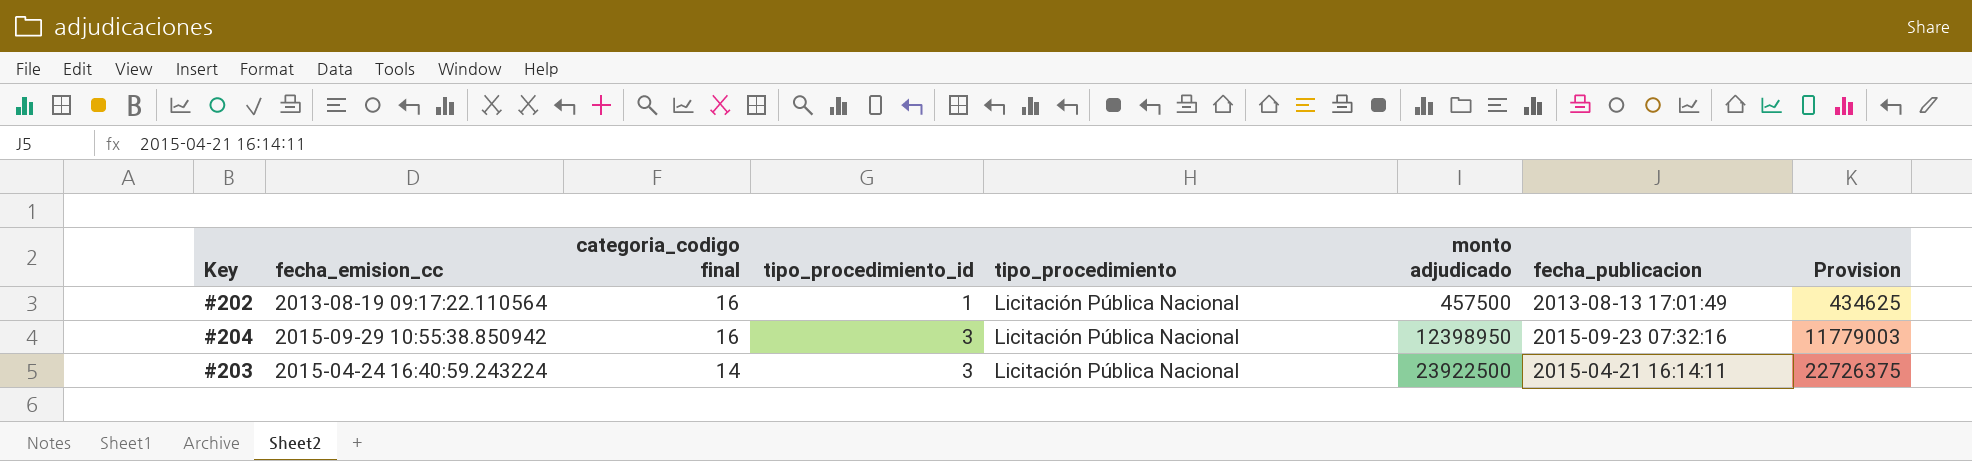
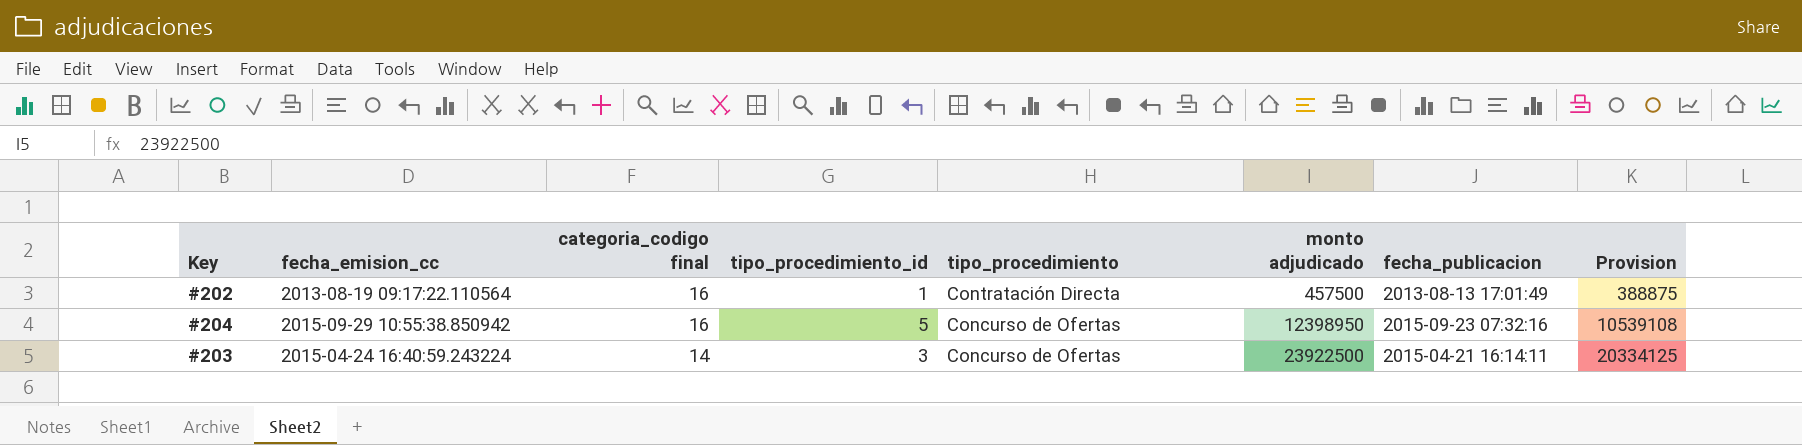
column Provision | formula: [monto adjudicado] * 0.95 -> [monto adjudicado] * 0.85
#202 | tipo_procedimiento: Licitación Pública Nacional -> Contratación Directa
#204 | tipo_procedimiento_id: 3 -> 5
#204 | tipo_procedimiento: Licitación Pública Nacional -> Concurso de Ofertas
#203 | tipo_procedimiento: Licitación Pública Nacional -> Concurso de Ofertas

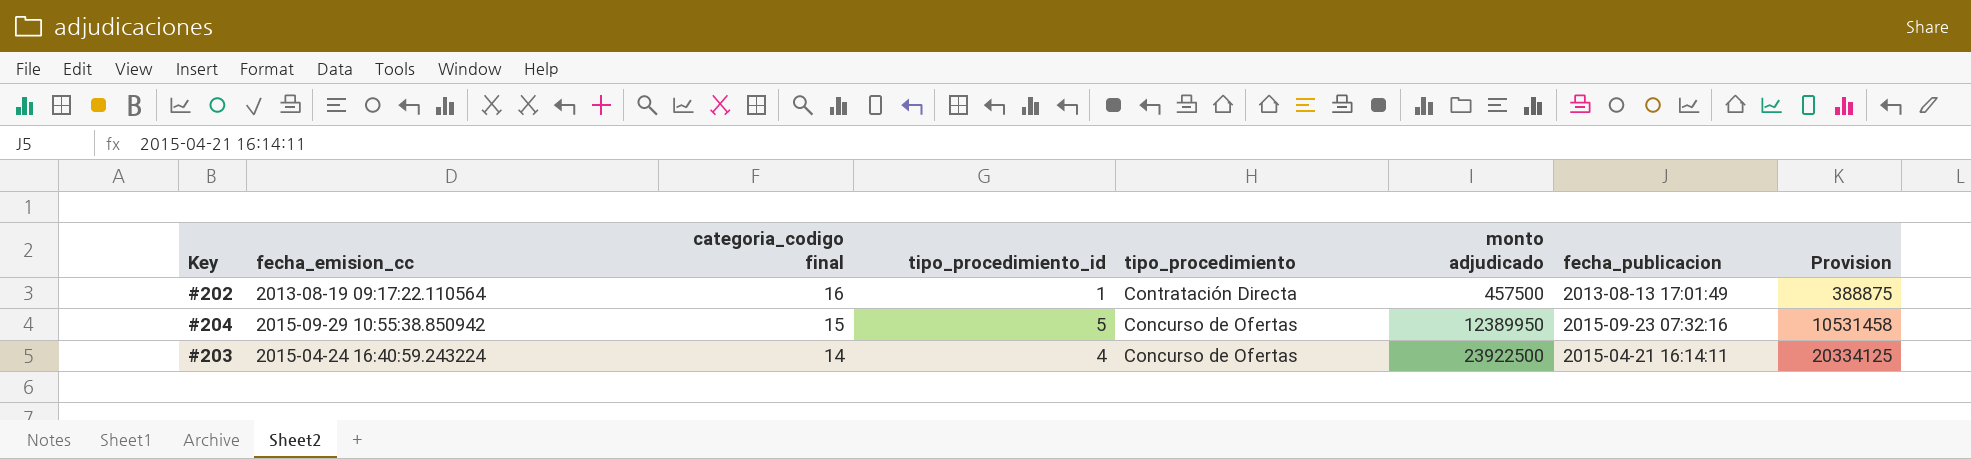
#204 | categoria_codigo final: 16 -> 15
#204 | monto adjudicado: 12398950 -> 12389950
#204 | Provision: 10539108 -> 10531458
#203 | tipo_procedimiento_id: 3 -> 4

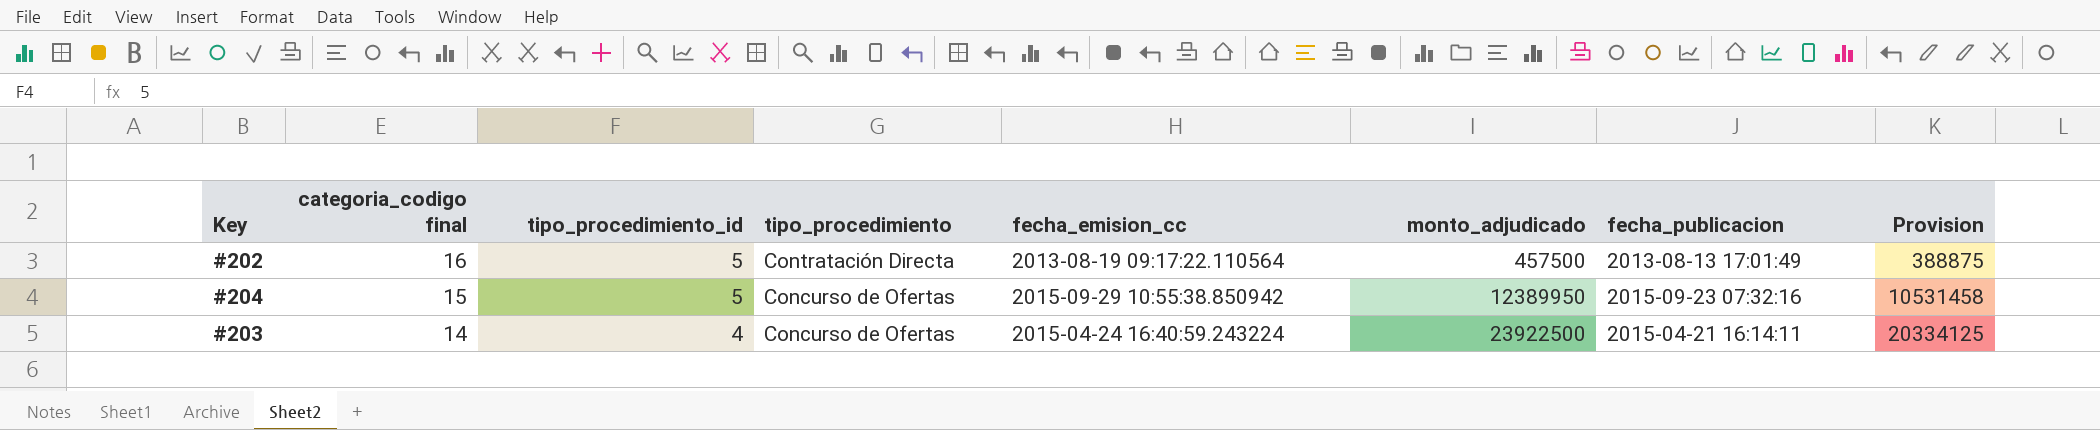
column fecha_emision_cc | position: 2 -> 5
column name: monto adjudicado -> monto_adjudicado
#202 | tipo_procedimiento_id: 1 -> 5

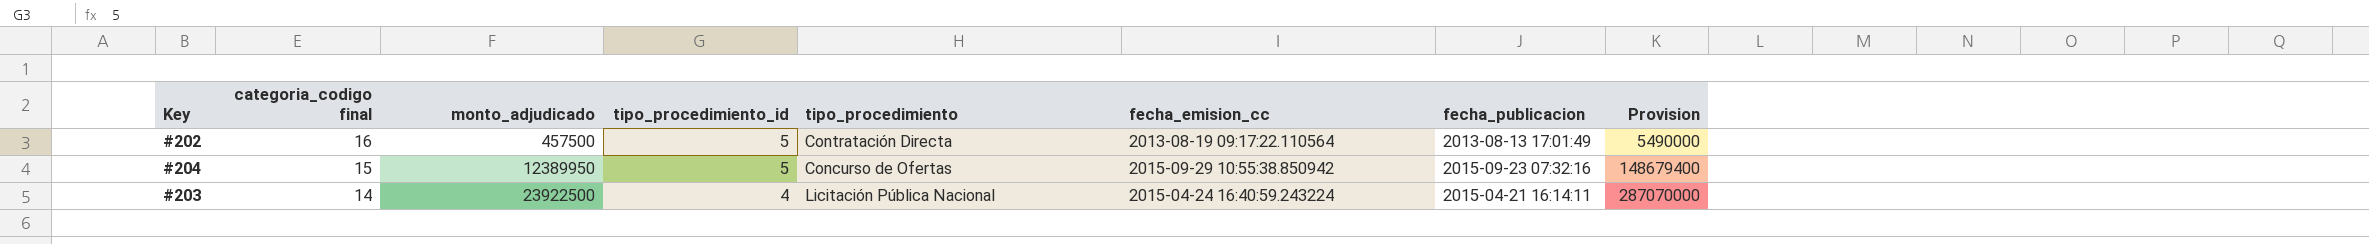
column monto_adjudicado | position: 6 -> 3
column Provision | formula: [monto_adjudicado] * 0.85 -> [monto_adjudicado] * 12
#203 | tipo_procedimiento: Concurso de Ofertas -> Licitación Pública Nacional

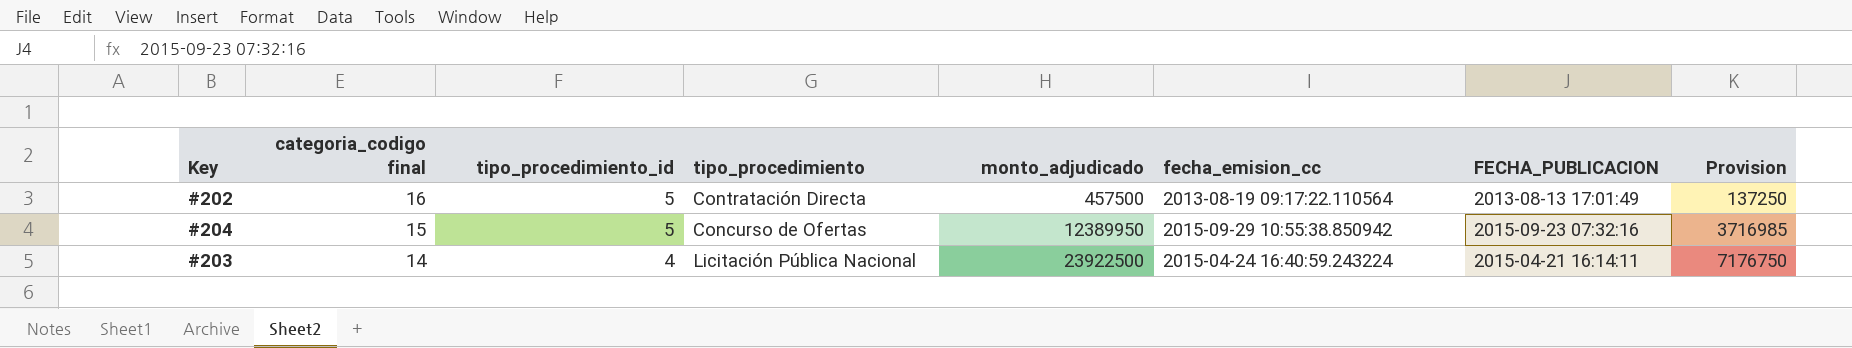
column monto_adjudicado | position: 3 -> 5
column name: fecha_publicacion -> FECHA_PUBLICACION
column Provision | formula: [monto_adjudicado] * 12 -> [monto_adjudicado] * 0.3

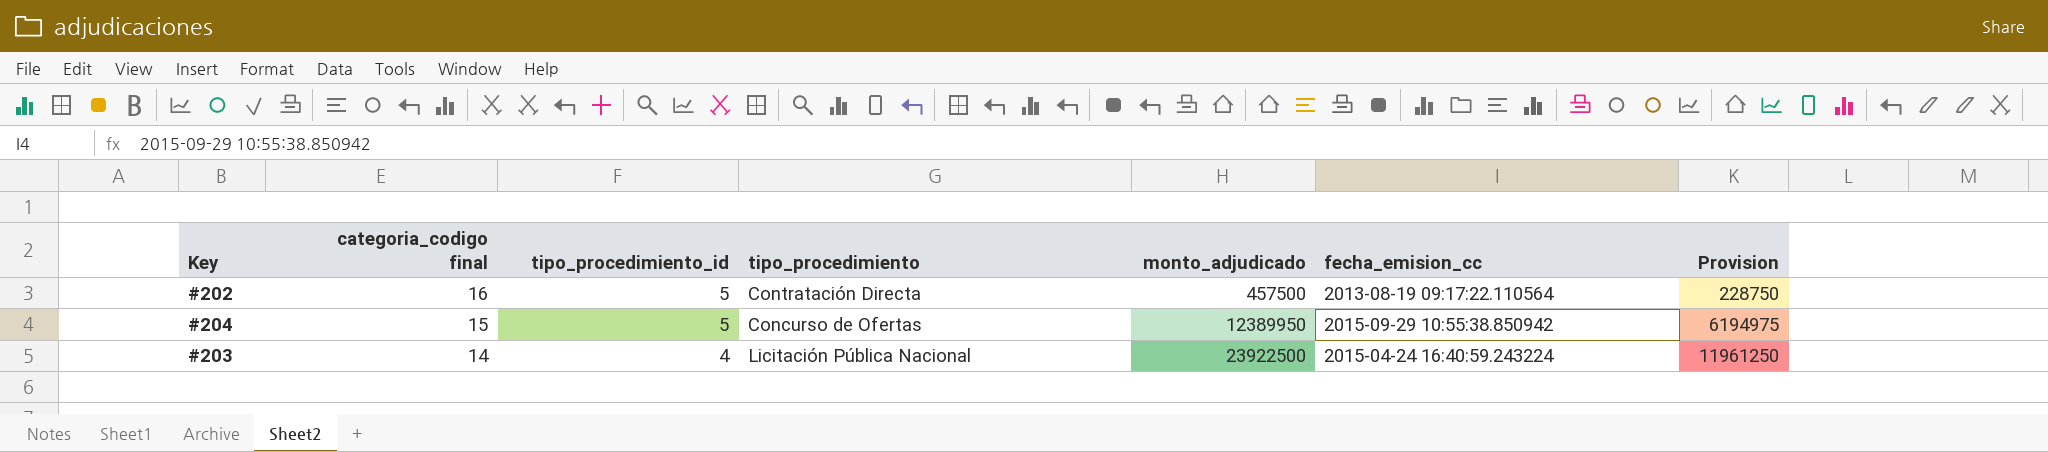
column FECHA_PUBLICACION | position: 7 -> none
column Provision | formula: [monto_adjudicado] * 0.3 -> [monto_adjudicado] * 0.5

